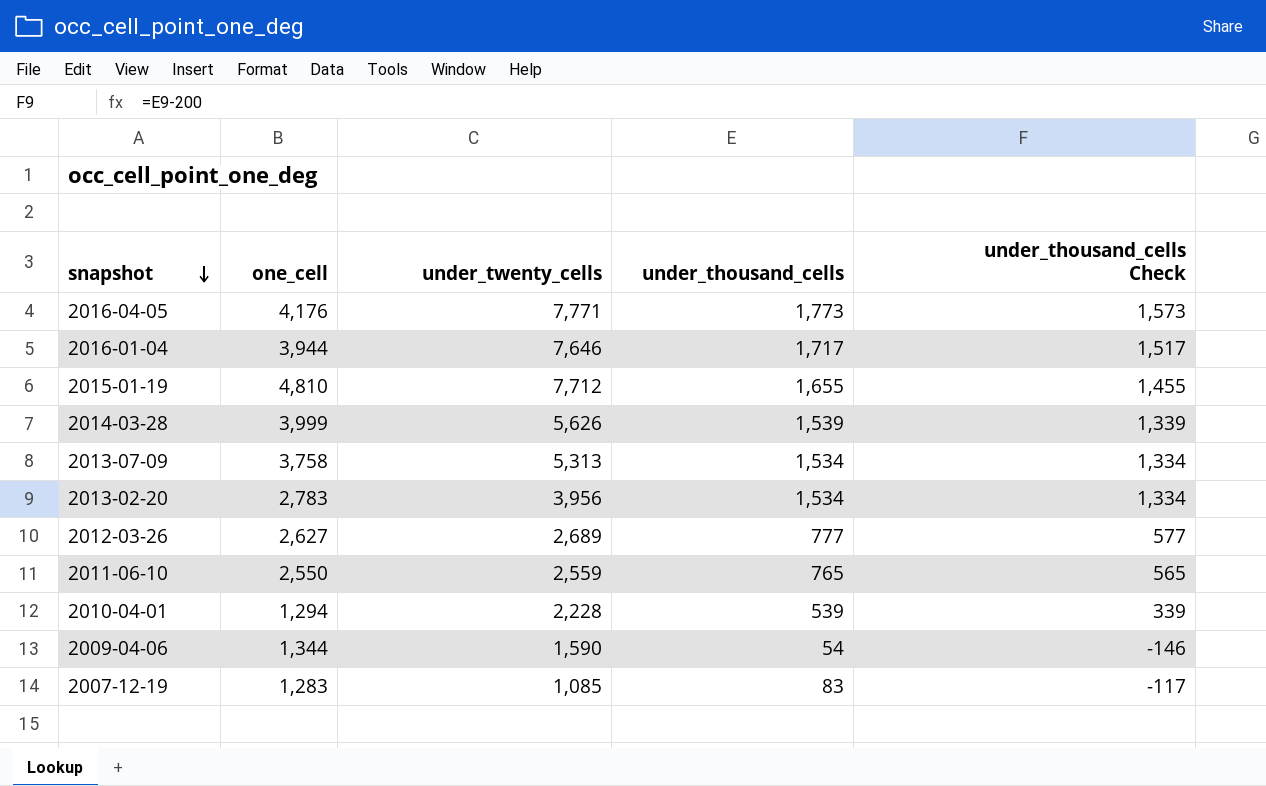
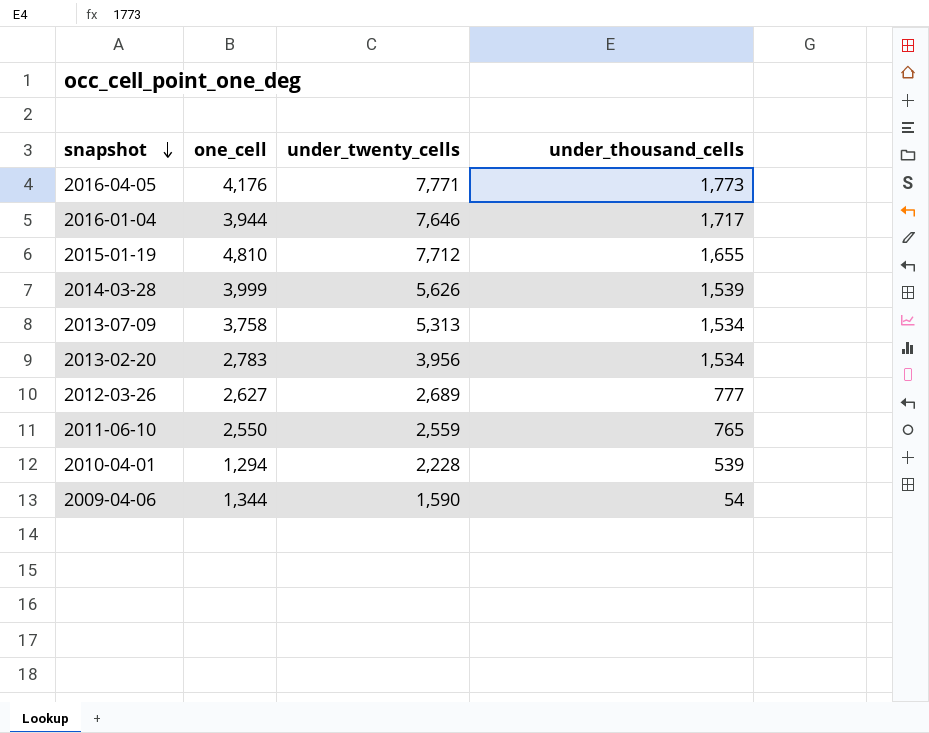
column under_thousand_cells Check | formula: [under_thousand_cells] - 200 -> none
row 2007-12-19: 1,283 | 1,085 | 83 | -117 -> none

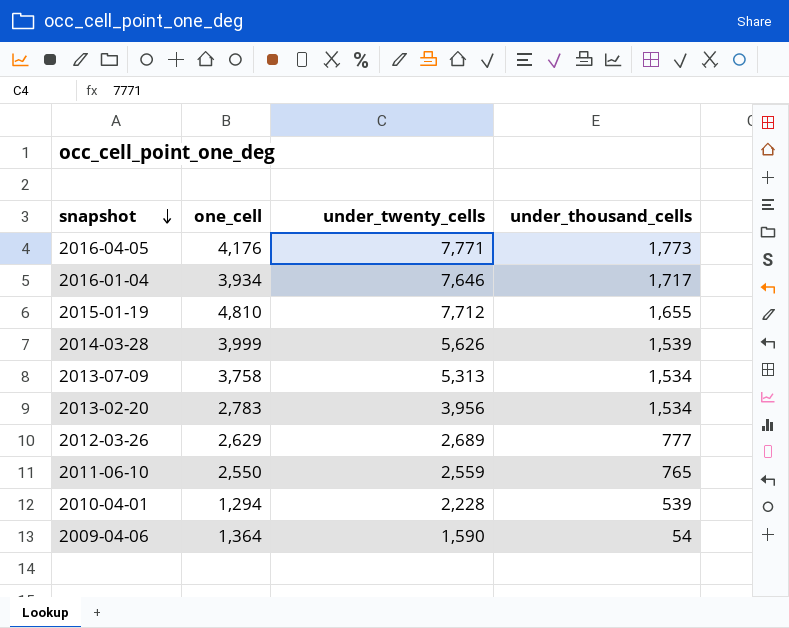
2016-01-04 | one_cell: 3,944 -> 3,934
2012-03-26 | one_cell: 2,627 -> 2,629
2009-04-06 | one_cell: 1,344 -> 1,364

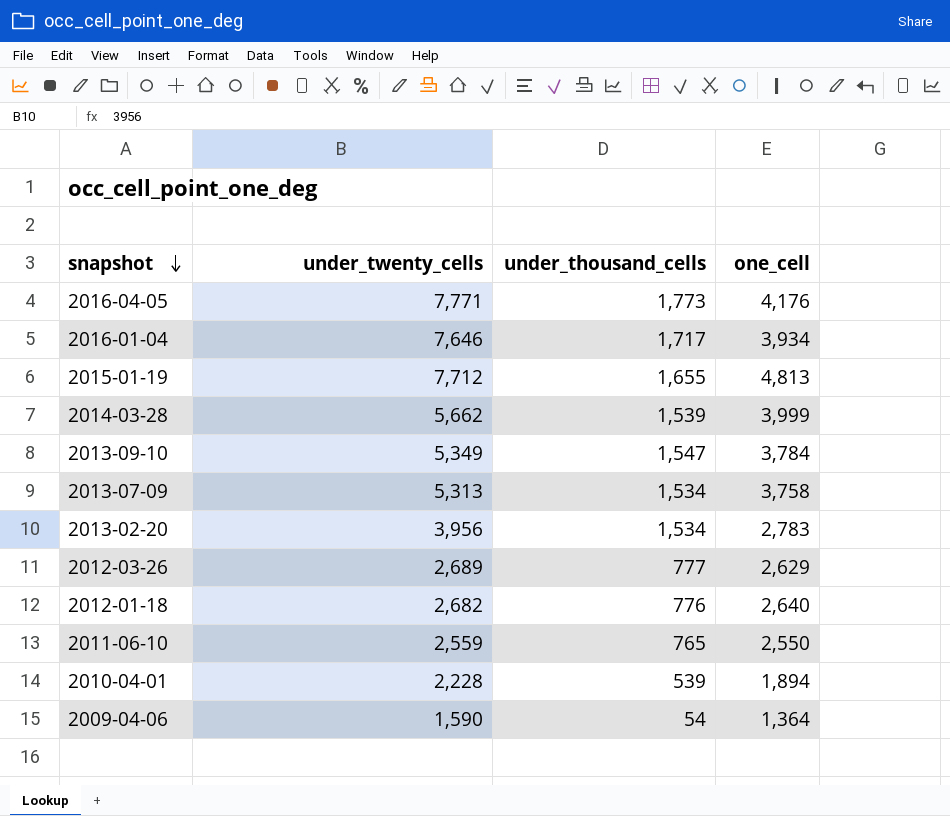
column one_cell | position: 2 -> 4
2015-01-19 | one_cell: 4,810 -> 4,813
2014-03-28 | under_twenty_cells: 5,626 -> 5,662
row 2013-09-10: none -> 5,349 | 1,547 | 3,784
row 2012-01-18: none -> 2,682 | 776 | 2,640
2010-04-01 | one_cell: 1,294 -> 1,894

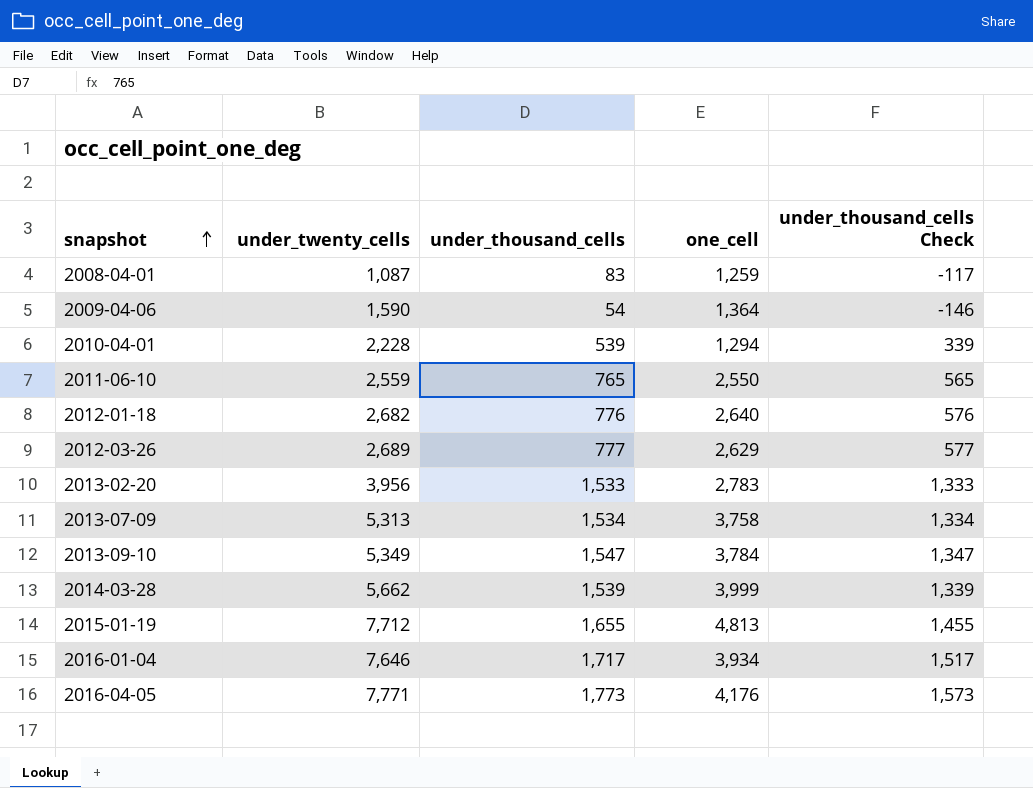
row order: snapshot descending -> snapshot ascending
column under_thousand_cells Check | formula: none -> [under_thousand_cells] - 200
row 2008-04-01: none -> 1,087 | 83 | 1,259 | -117
2010-04-01 | one_cell: 1,894 -> 1,294
2013-02-20 | under_thousand_cells: 1,534 -> 1,533

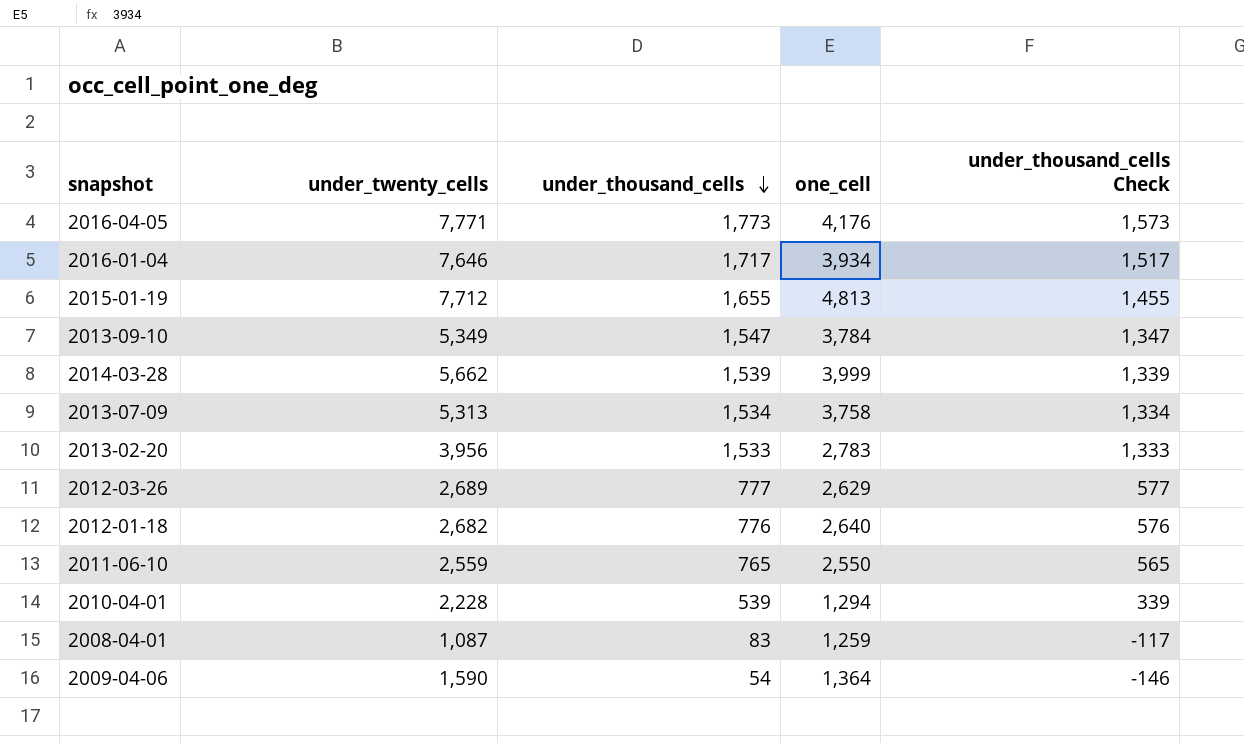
row order: snapshot ascending -> under_thousand_cells descending

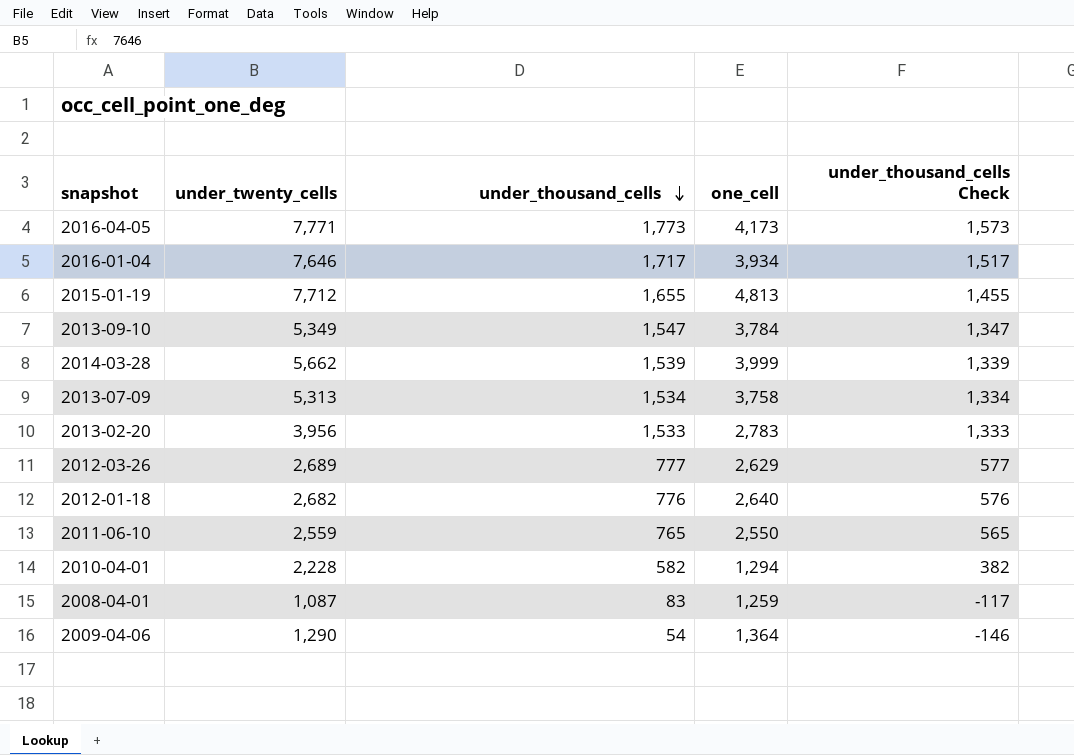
2016-04-05 | one_cell: 4,176 -> 4,173
2010-04-01 | under_thousand_cells: 539 -> 582
2010-04-01 | under_thousand_cells Check: 339 -> 382
2009-04-06 | under_twenty_cells: 1,590 -> 1,290

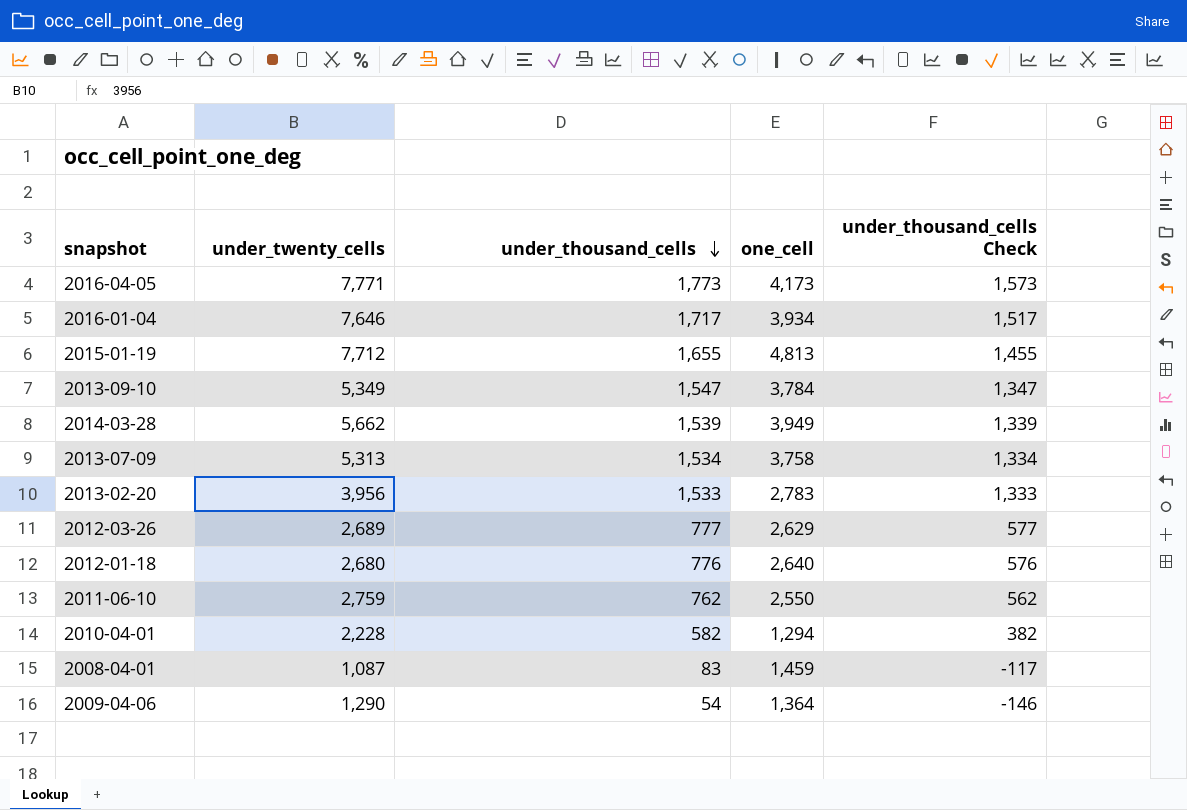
2014-03-28 | one_cell: 3,999 -> 3,949
2012-01-18 | under_twenty_cells: 2,682 -> 2,680
2011-06-10 | under_twenty_cells: 2,559 -> 2,759
2011-06-10 | under_thousand_cells: 765 -> 762
2011-06-10 | under_thousand_cells Check: 565 -> 562
2008-04-01 | one_cell: 1,259 -> 1,459

